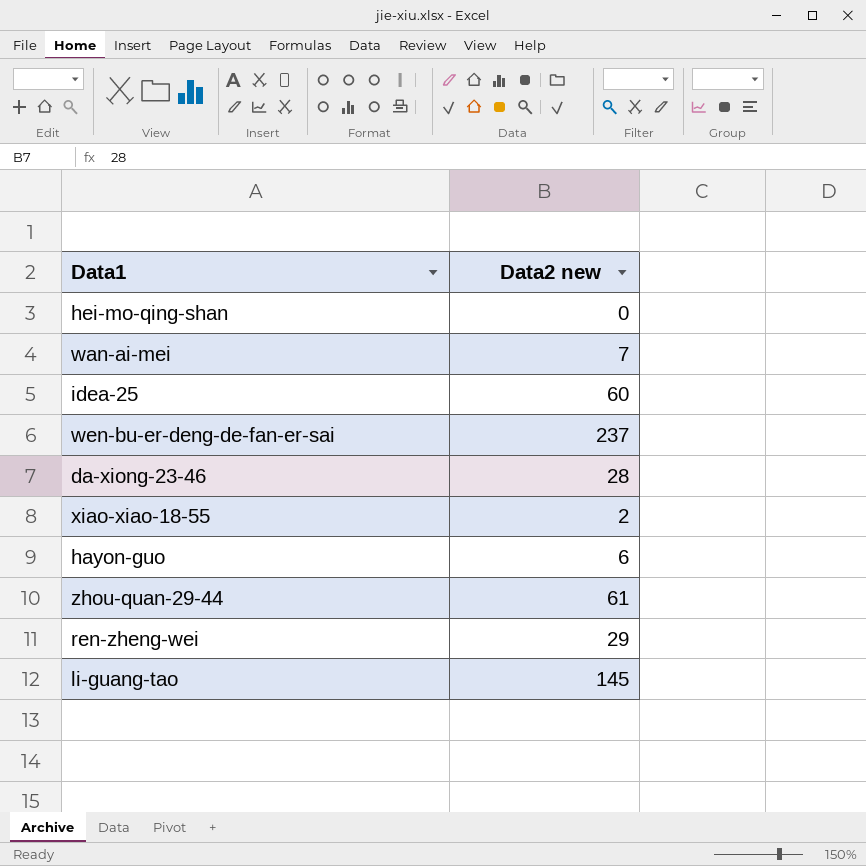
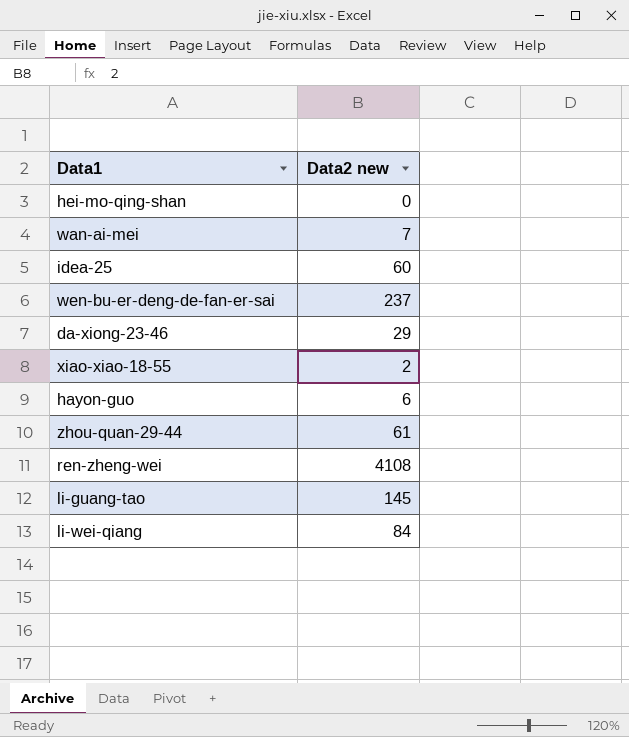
da-xiong-23-46 | Data2 new: 28 -> 29
ren-zheng-wei | Data2 new: 29 -> 4108
row li-wei-qiang: none -> 84

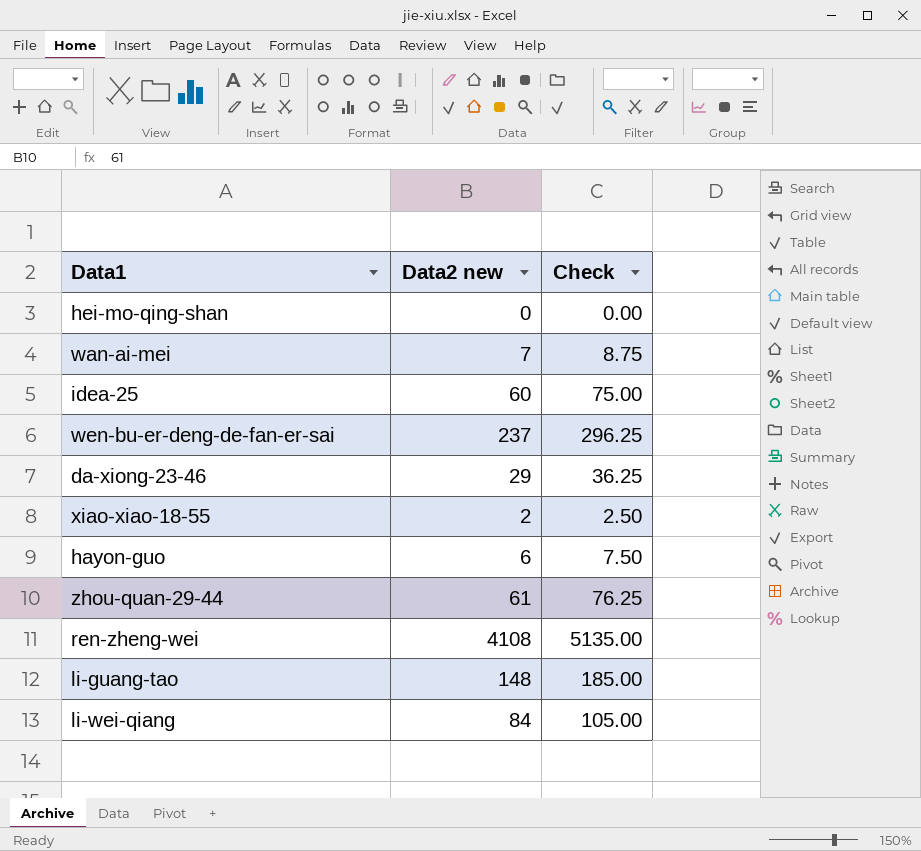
column Check | formula: none -> [Data2 new] * 1.25
li-guang-tao | Data2 new: 145 -> 148

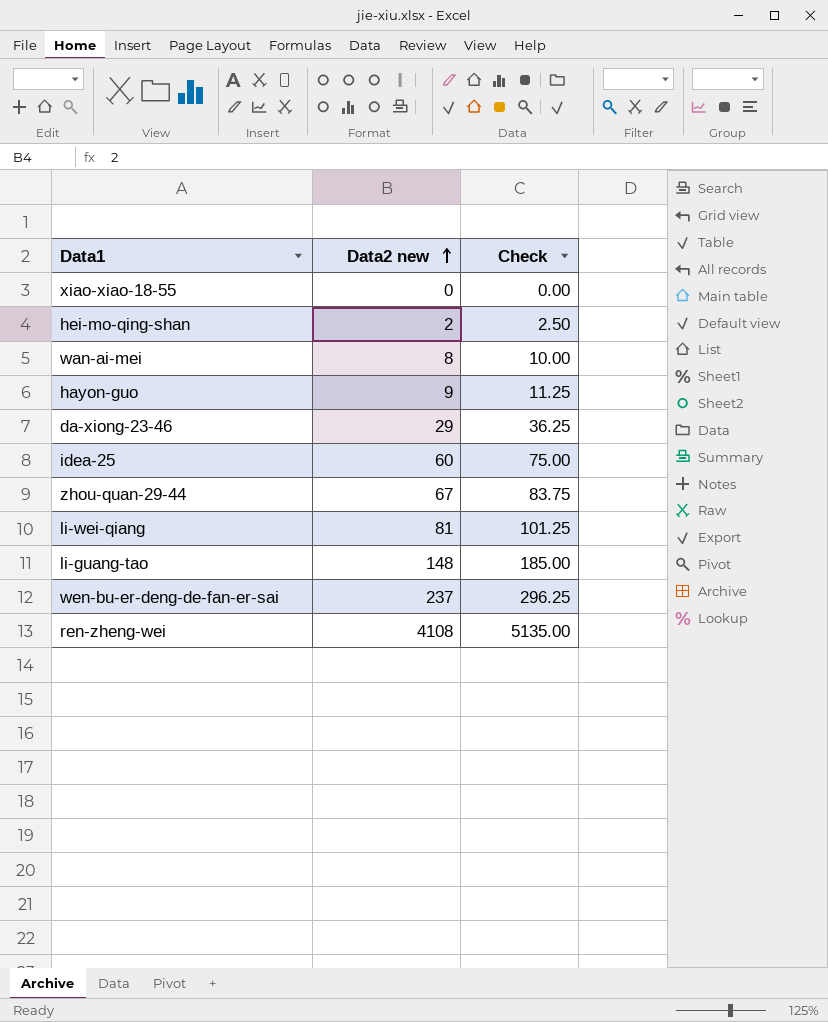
row order: none -> Data2 new ascending
xiao-xiao-18-55 | Data2 new: 2 -> 0
xiao-xiao-18-55 | Check: 2.50 -> 0.00
hei-mo-qing-shan | Data2 new: 0 -> 2
hei-mo-qing-shan | Check: 0.00 -> 2.50
wan-ai-mei | Data2 new: 7 -> 8
wan-ai-mei | Check: 8.75 -> 10.00
hayon-guo | Data2 new: 6 -> 9
hayon-guo | Check: 7.50 -> 11.25
zhou-quan-29-44 | Data2 new: 61 -> 67
zhou-quan-29-44 | Check: 76.25 -> 83.75
li-wei-qiang | Data2 new: 84 -> 81
li-wei-qiang | Check: 105.00 -> 101.25

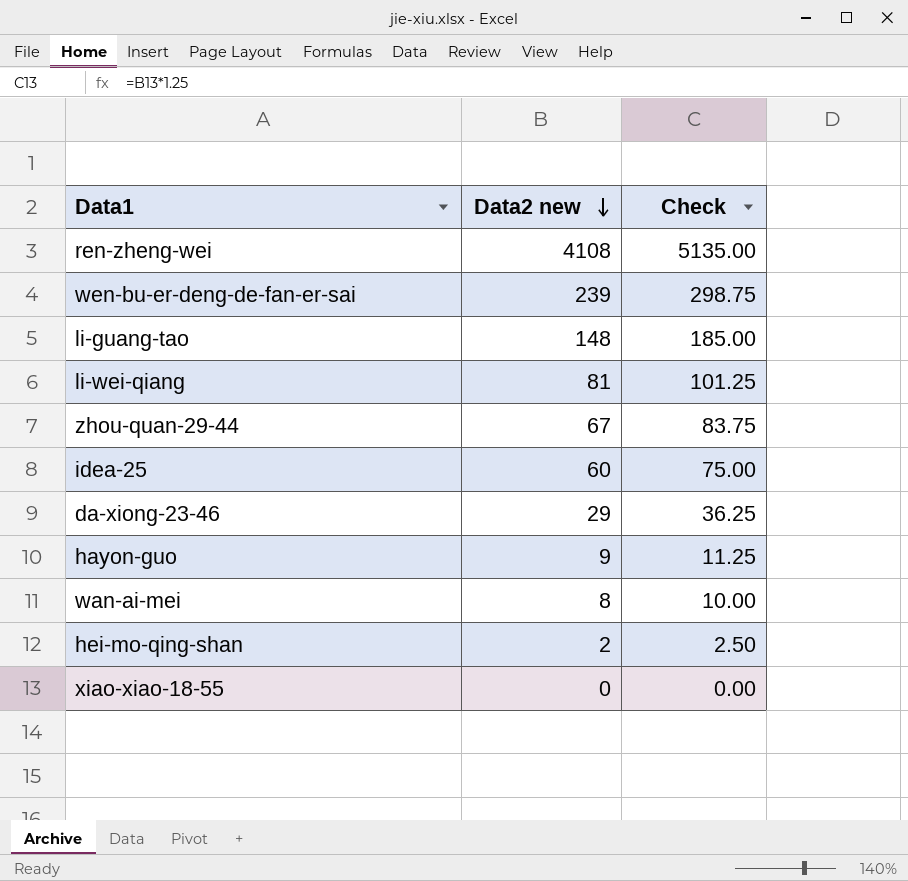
row order: Data2 new ascending -> Data2 new descending
wen-bu-er-deng-de-fan-er-sai | Data2 new: 237 -> 239
wen-bu-er-deng-de-fan-er-sai | Check: 296.25 -> 298.75

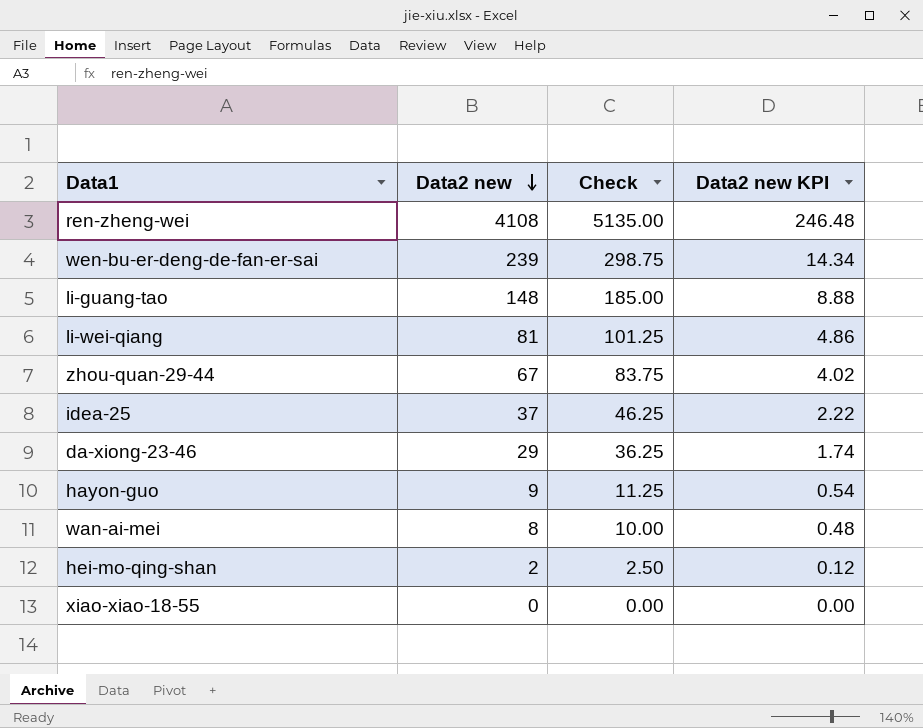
column Data2 new KPI | formula: none -> [Data2 new] * 0.06
idea-25 | Data2 new: 60 -> 37
idea-25 | Check: 75.00 -> 46.25

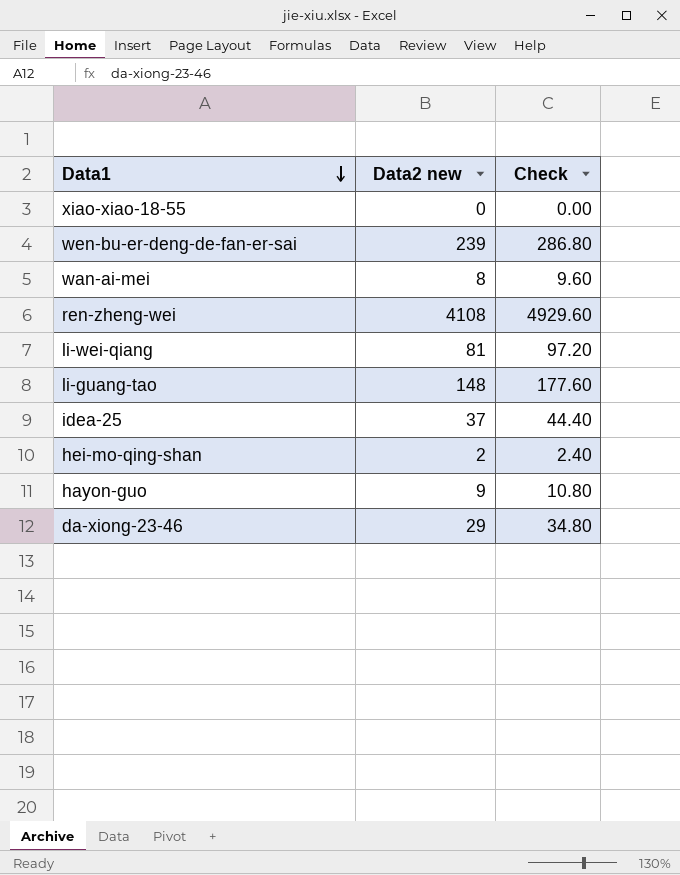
row order: Data2 new descending -> Data1 descending
column Data2 new KPI | formula: [Data2 new] * 0.06 -> none
column Check | formula: [Data2 new] * 1.25 -> [Data2 new] * 1.2
row zhou-quan-29-44: 67 | 83.75 | 4.02 -> none

